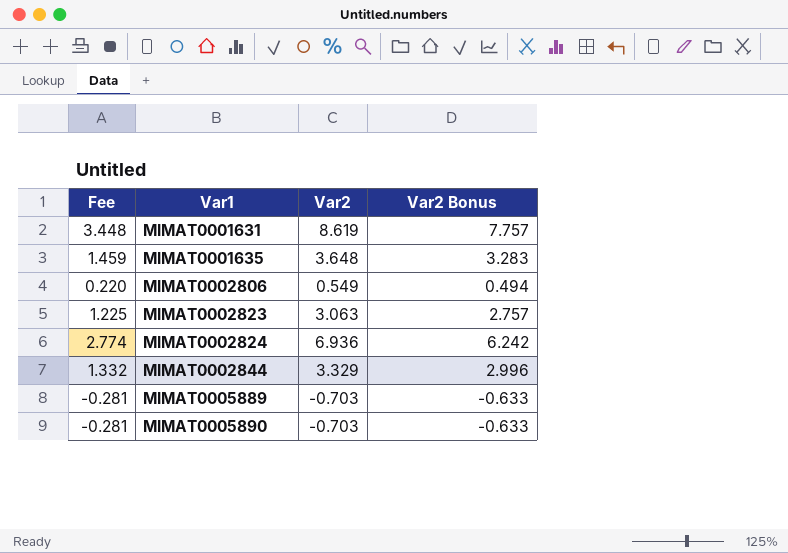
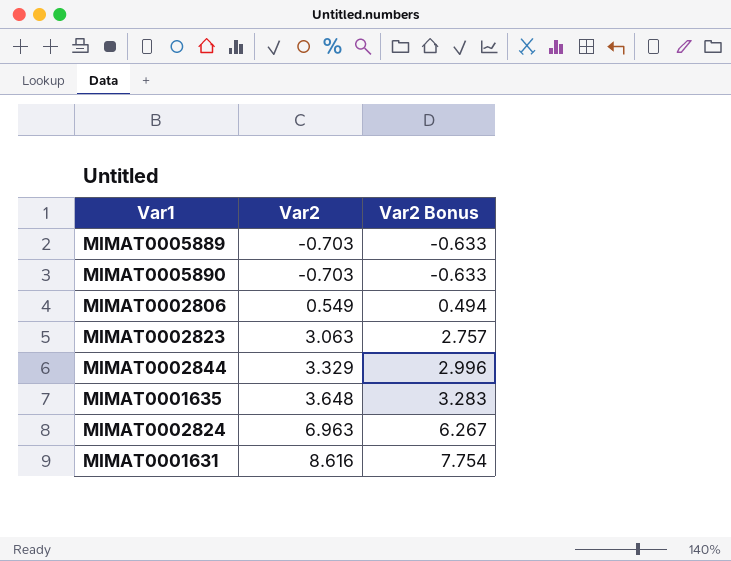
row order: Var1 ascending -> Var2 ascending
column Fee | formula: [Var2] * 0.4 -> none
MIMAT0002824 | Var2: 6.936 -> 6.963
MIMAT0002824 | Var2 Bonus: 6.242 -> 6.267
MIMAT0001631 | Var2: 8.619 -> 8.616
MIMAT0001631 | Var2 Bonus: 7.757 -> 7.754

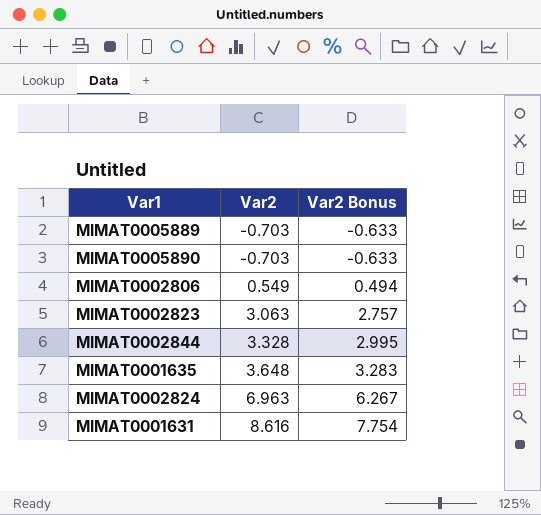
MIMAT0002844 | Var2: 3.329 -> 3.328
MIMAT0002844 | Var2 Bonus: 2.996 -> 2.995

